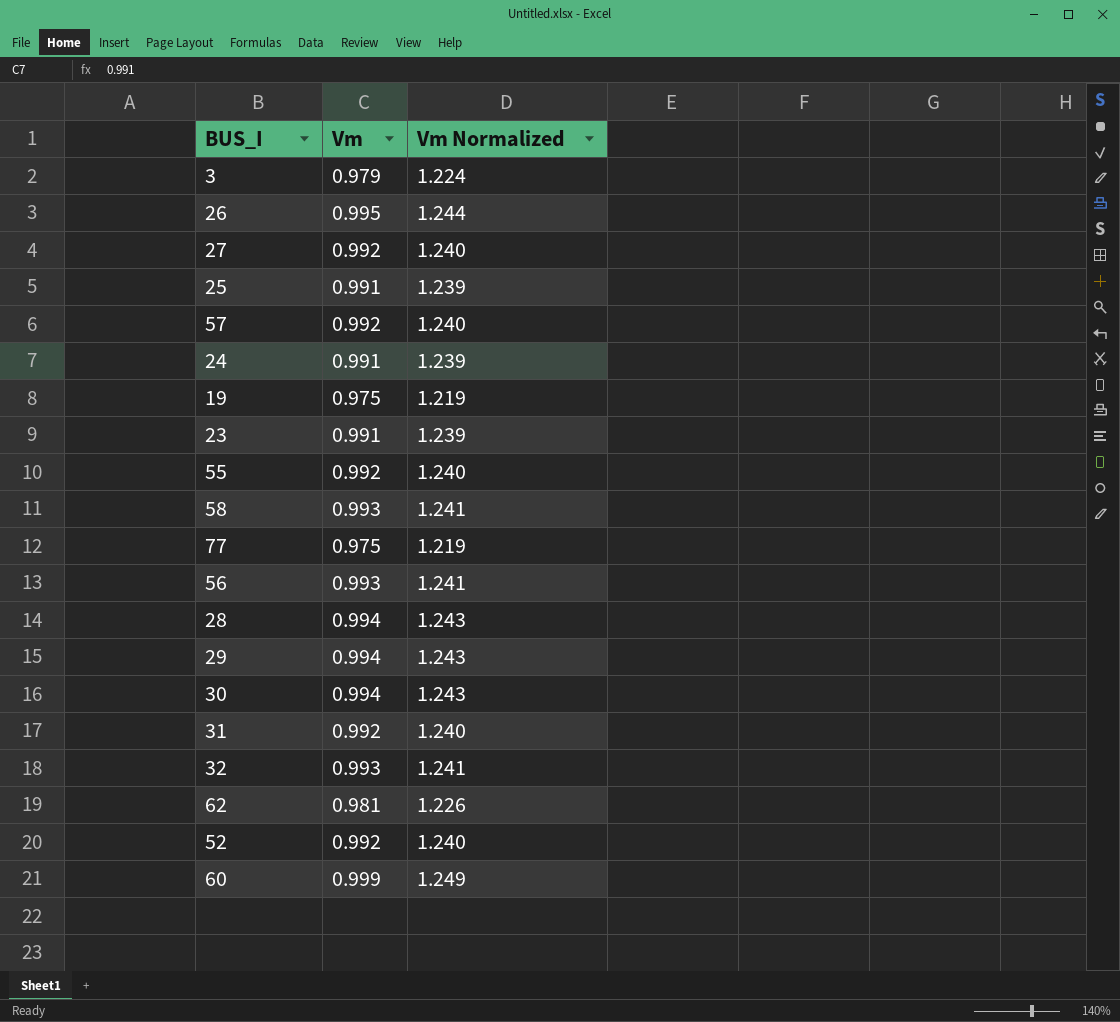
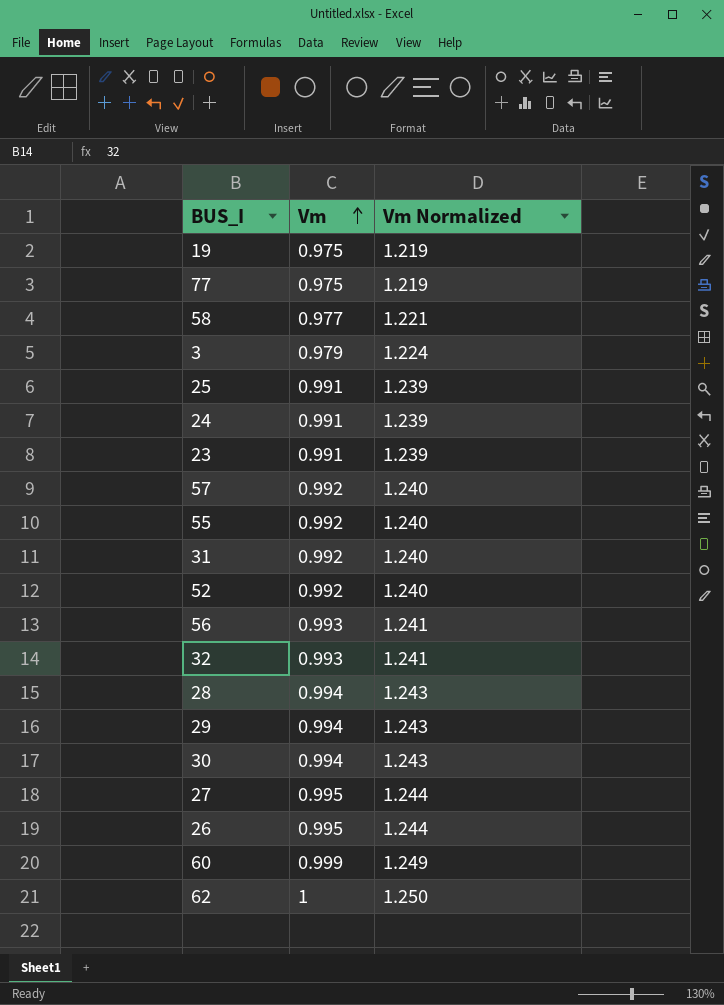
row order: none -> Vm ascending
58 | Vm: 0.993 -> 0.977
58 | Vm Normalized: 1.241 -> 1.221
27 | Vm: 0.992 -> 0.995
27 | Vm Normalized: 1.240 -> 1.244
62 | Vm: 0.981 -> 1
62 | Vm Normalized: 1.226 -> 1.250

